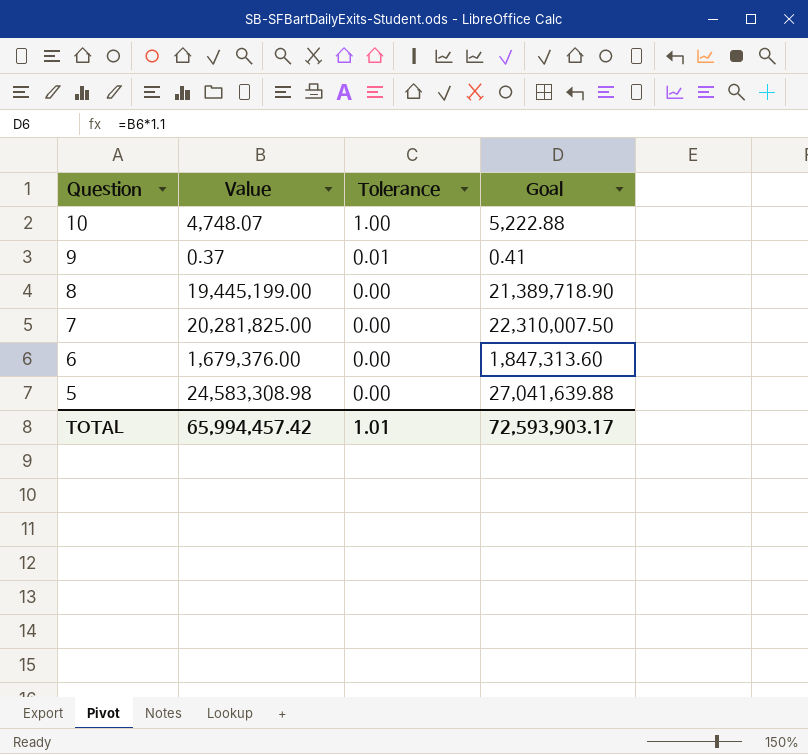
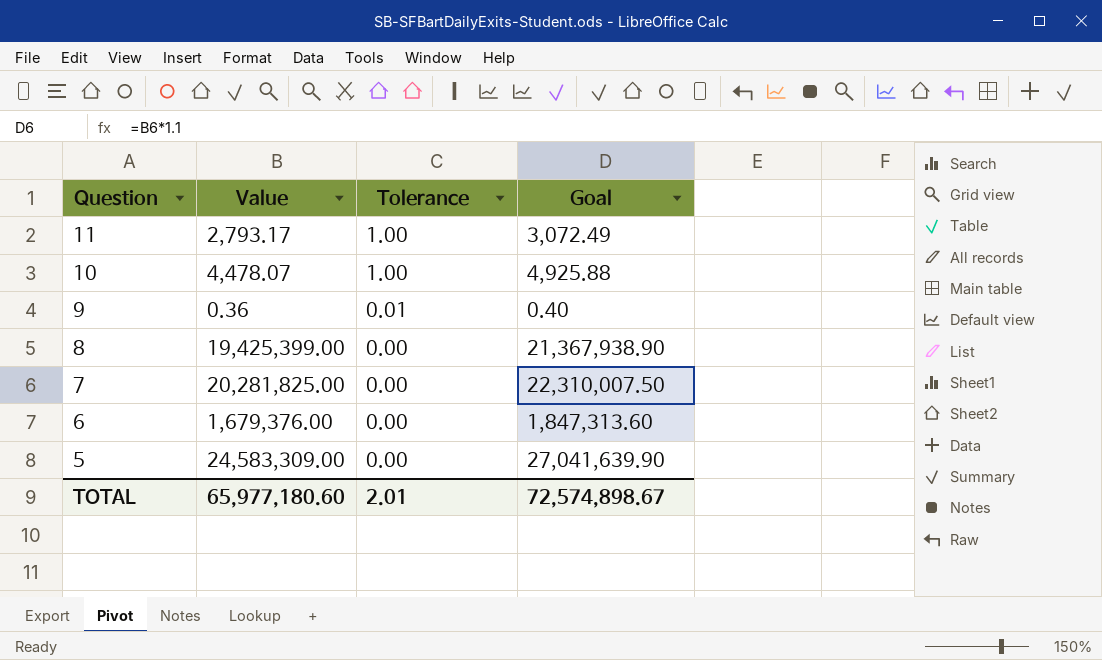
row 11: none -> 2,793.17 | 1.00 | 3,072.49
10 | Value: 4,748.07 -> 4,478.07
10 | Goal: 5,222.88 -> 4,925.88
9 | Value: 0.37 -> 0.36
9 | Goal: 0.41 -> 0.40
8 | Value: 19,445,199.00 -> 19,425,399.00
8 | Goal: 21,389,718.90 -> 21,367,938.90
5 | Value: 24,583,308.98 -> 24,583,309.00
5 | Goal: 27,041,639.88 -> 27,041,639.90
TOTAL | Value: 65,994,457.42 -> 65,977,180.60
TOTAL | Tolerance: 1.01 -> 2.01
TOTAL | Goal: 72,593,903.17 -> 72,574,898.67

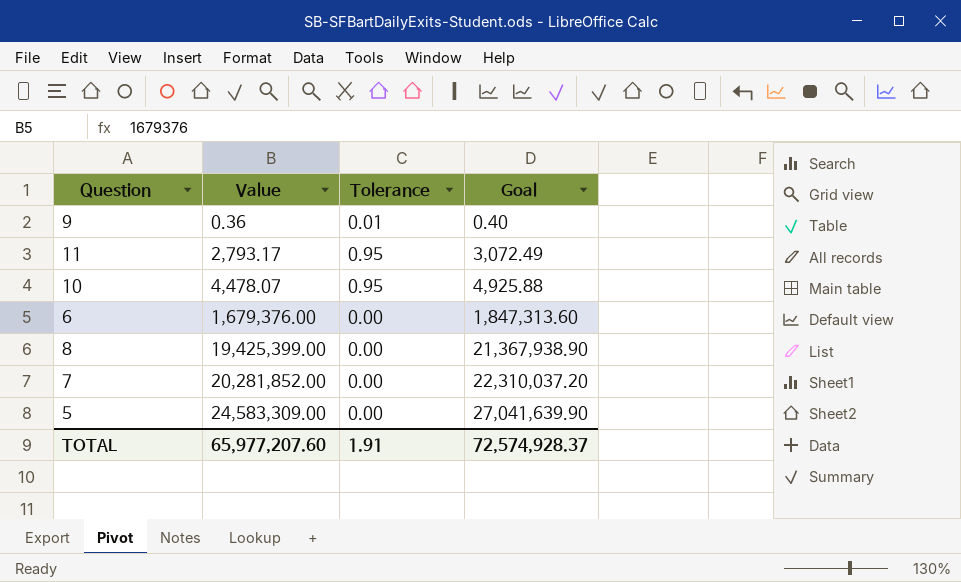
row order: Question descending -> Value ascending
11 | Tolerance: 1.00 -> 0.95
10 | Tolerance: 1.00 -> 0.95
7 | Value: 20,281,825.00 -> 20,281,852.00
7 | Goal: 22,310,007.50 -> 22,310,037.20
TOTAL | Value: 65,977,180.60 -> 65,977,207.60
TOTAL | Tolerance: 2.01 -> 1.91
TOTAL | Goal: 72,574,898.67 -> 72,574,928.37

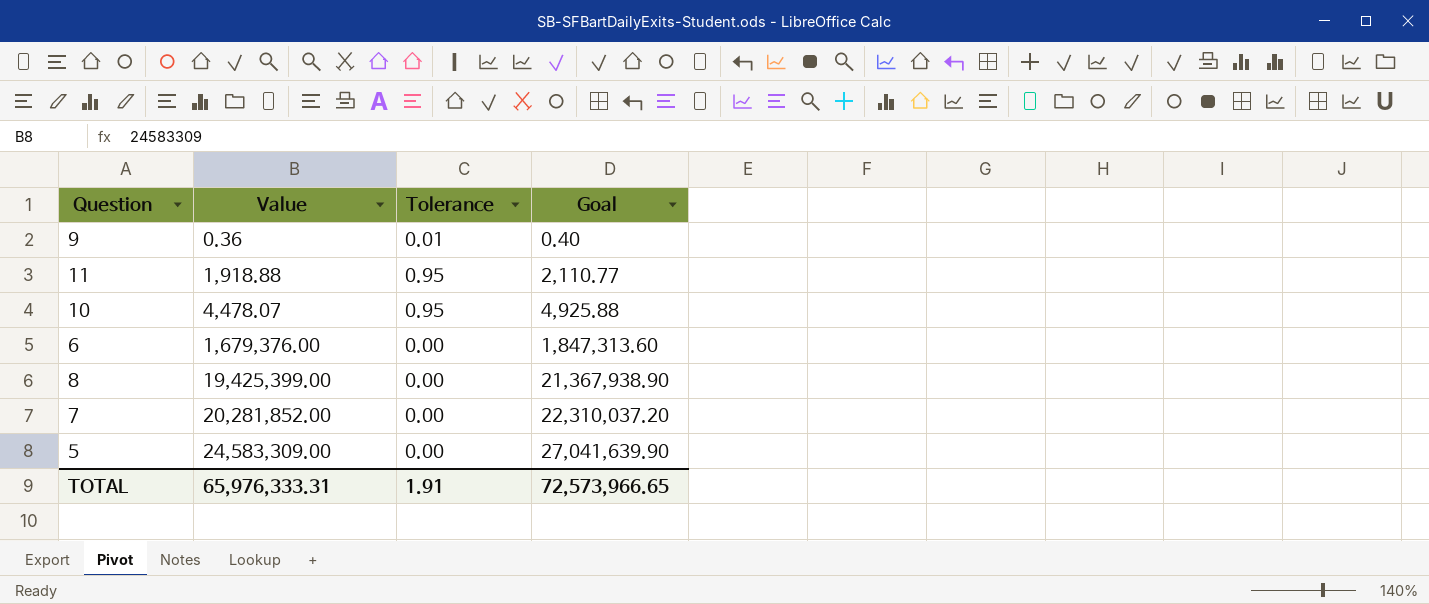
11 | Value: 2,793.17 -> 1,918.88
11 | Goal: 3,072.49 -> 2,110.77
TOTAL | Value: 65,977,207.60 -> 65,976,333.31
TOTAL | Goal: 72,574,928.37 -> 72,573,966.65

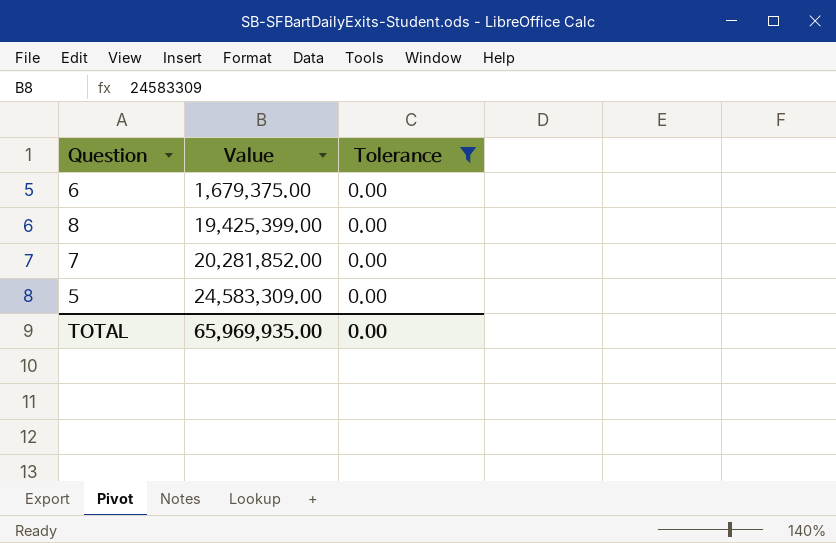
filter: none -> Tolerance = 0.00
column Goal | formula: [Value] * 1.1 -> none
6 | Value: 1,679,376.00 -> 1,679,375.00
TOTAL | Value: 65,976,333.31 -> 65,969,935.00
TOTAL | Tolerance: 1.91 -> 0.00

